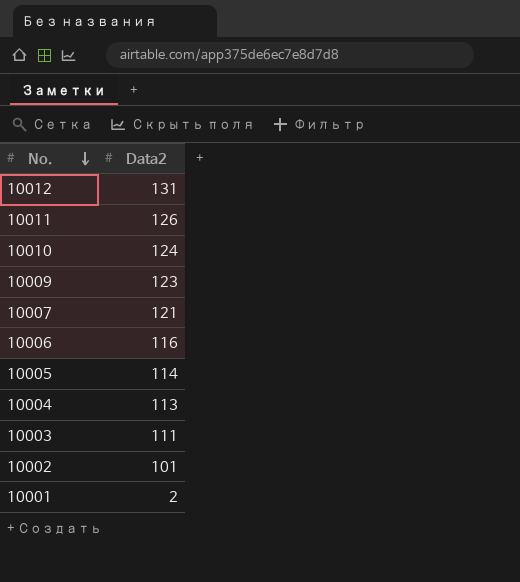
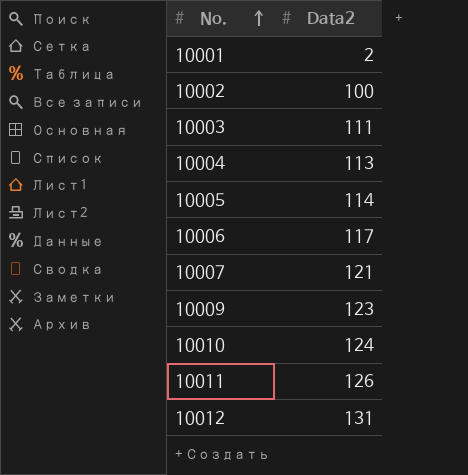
row order: No. descending -> No. ascending
10002 | Data2: 101 -> 100
10006 | Data2: 116 -> 117

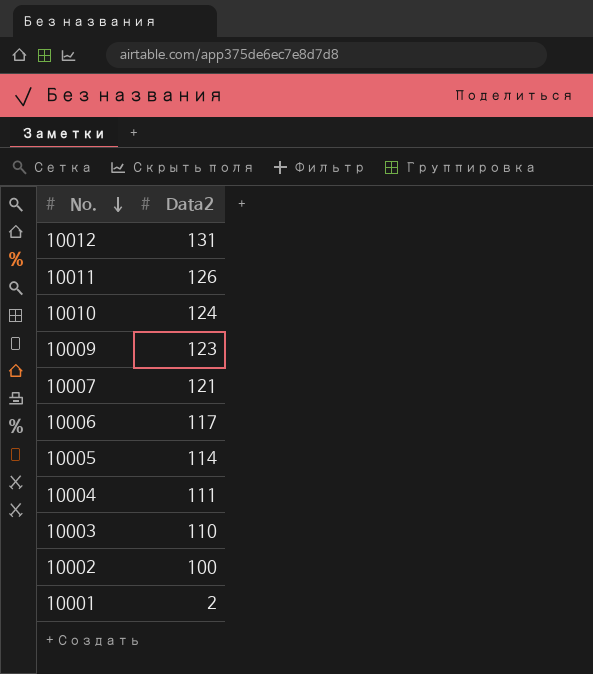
row order: No. ascending -> No. descending
10004 | Data2: 113 -> 111
10003 | Data2: 111 -> 110

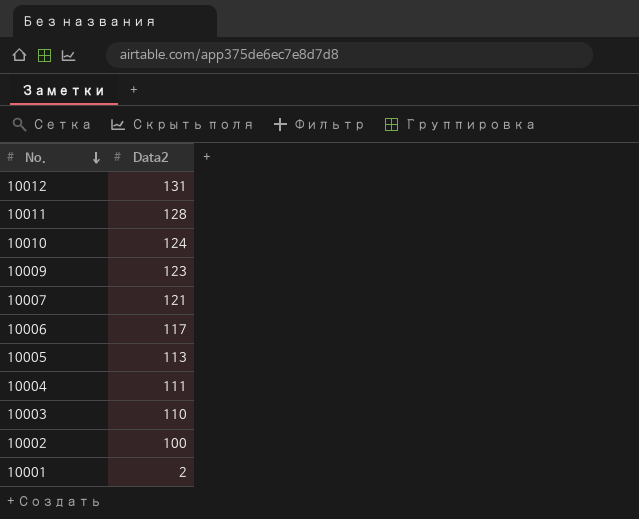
10011 | Data2: 126 -> 128
10005 | Data2: 114 -> 113

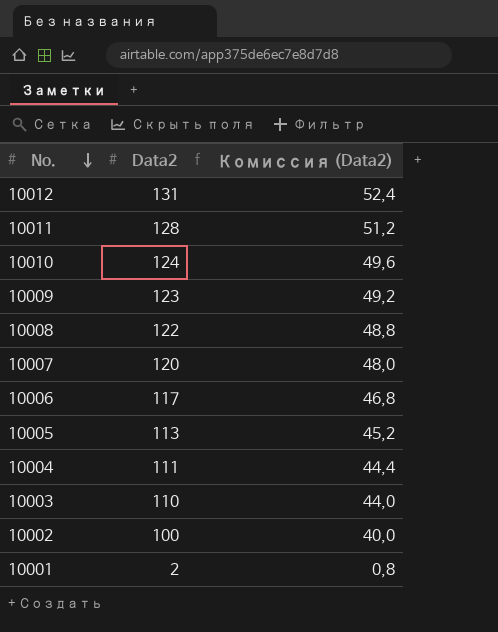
column Комиссия (Data2) | formula: none -> [Data2] * 0,4
row 10008: none -> 122 | 48,8
10007 | Data2: 121 -> 120

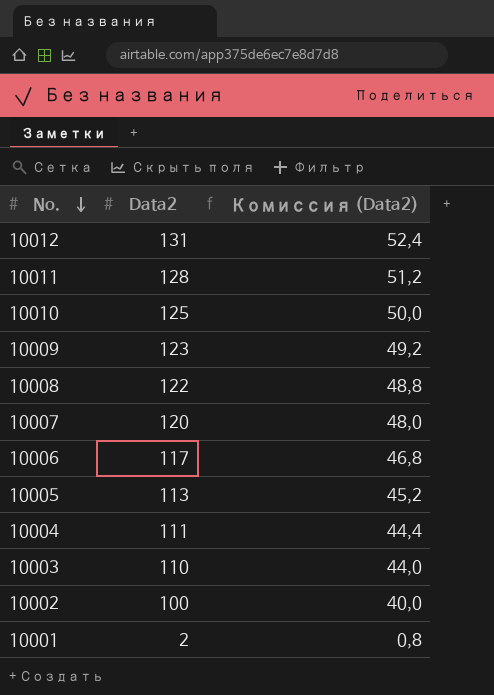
10010 | Data2: 124 -> 125
10010 | Комиссия (Data2): 49,6 -> 50,0

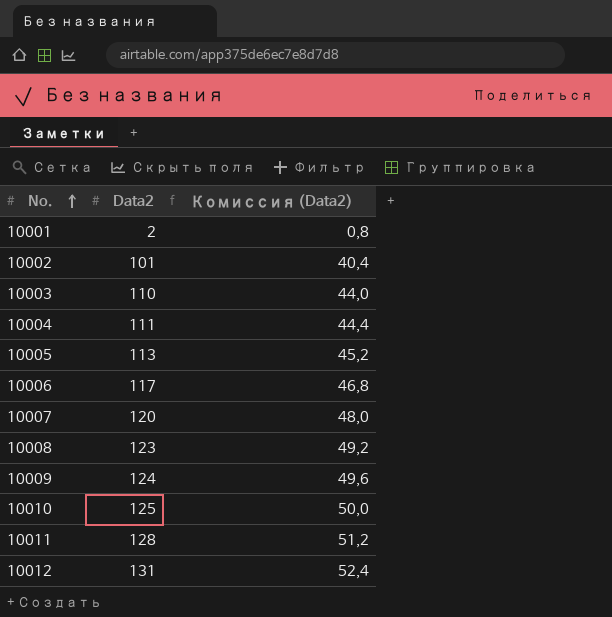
row order: No. descending -> No. ascending
10002 | Data2: 100 -> 101
10002 | Комиссия (Data2): 40,0 -> 40,4
10008 | Data2: 122 -> 123
10008 | Комиссия (Data2): 48,8 -> 49,2
10009 | Data2: 123 -> 124
10009 | Комиссия (Data2): 49,2 -> 49,6

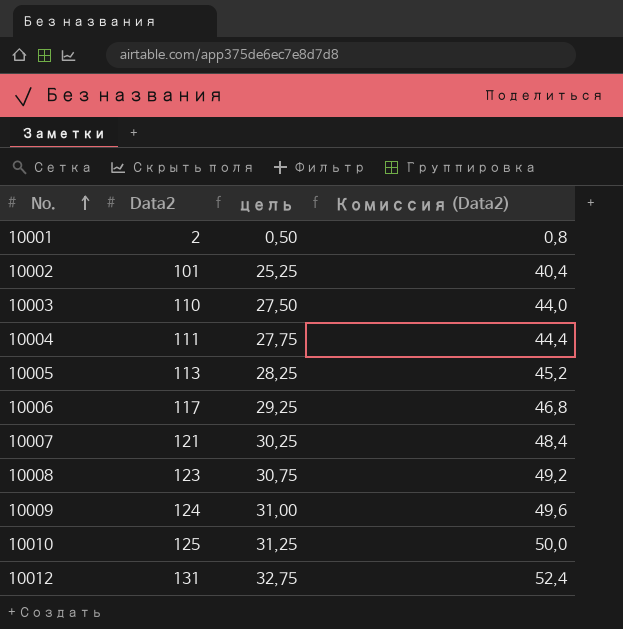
column цель | formula: none -> [Data2] * 0,25
row 10011: 128 | 51,2 -> none
10007 | Data2: 120 -> 121
10007 | Комиссия (Data2): 48,0 -> 48,4

